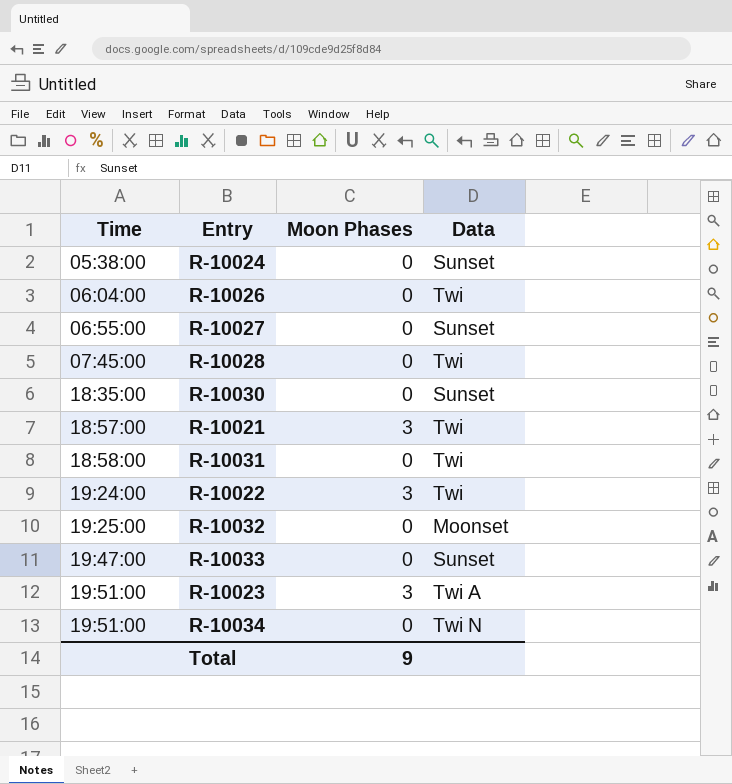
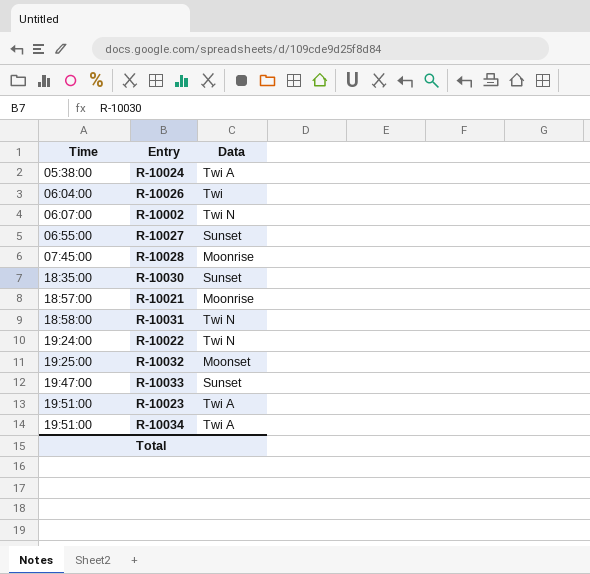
column Moon Phases | position: 3 -> none
R-10024 | Data: Sunset -> Twi A
row R-10002: none -> 06:07:00 | Twi N
R-10028 | Data: Twi -> Moonrise
R-10021 | Data: Twi -> Moonrise
R-10031 | Data: Twi -> Twi N
R-10022 | Data: Twi -> Twi N
R-10034 | Data: Twi N -> Twi A

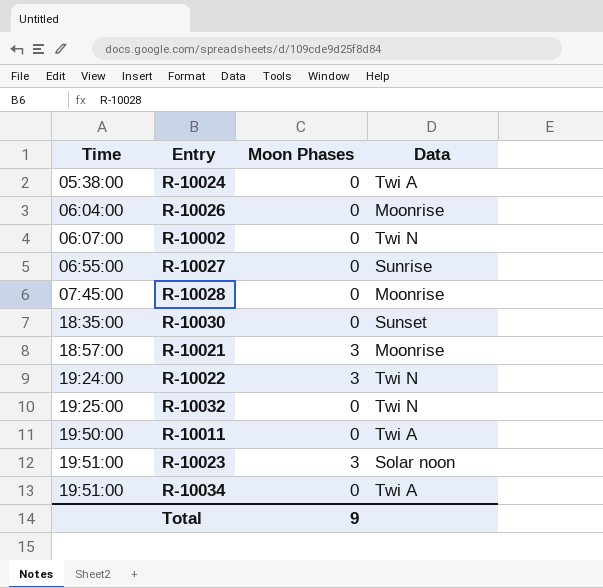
column Moon Phases | position: none -> 3
row R-10031: 18:58:00 | Twi N -> none
row R-10033: 19:47:00 | Sunset -> none
R-10026 | Data: Twi -> Moonrise
R-10027 | Data: Sunset -> Sunrise
R-10032 | Data: Moonset -> Twi N
row R-10011: none -> 19:50:00 | 0 | Twi A
R-10023 | Data: Twi A -> Solar noon

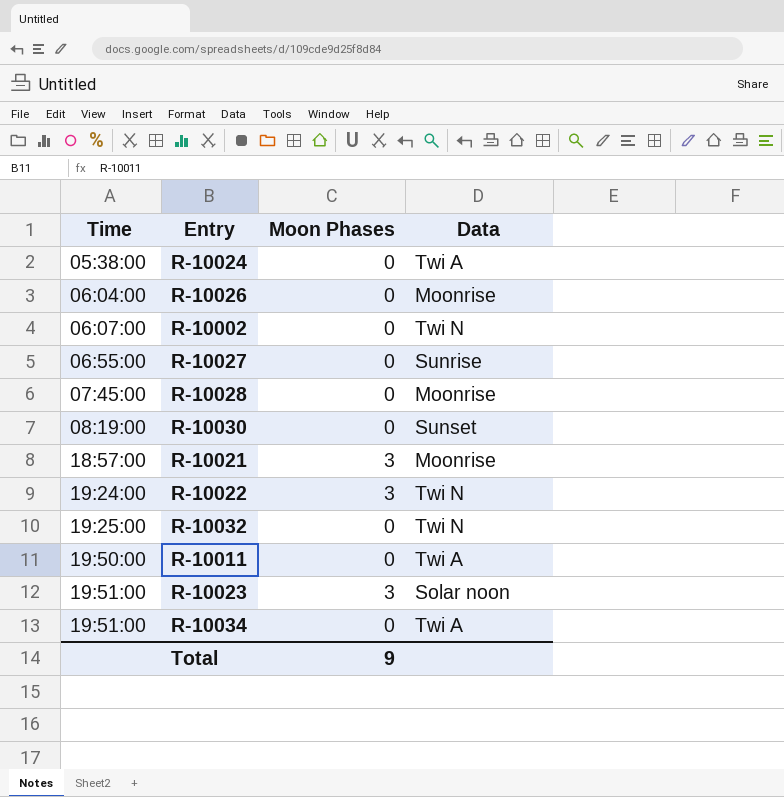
R-10030 | Time: 18:35:00 -> 08:19:00

